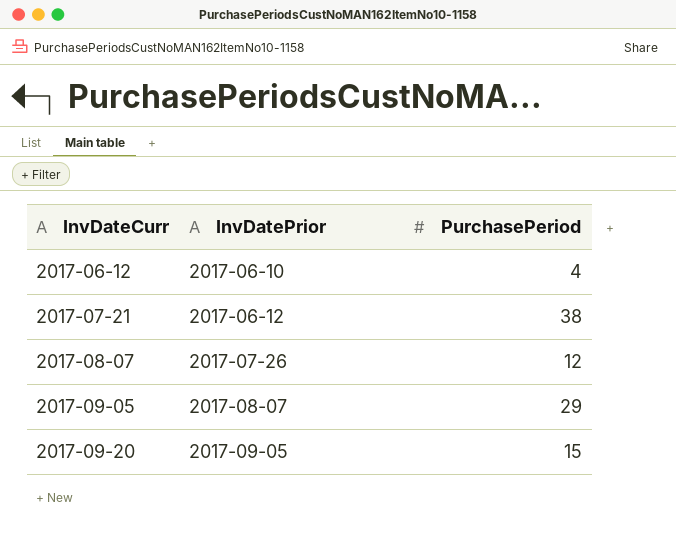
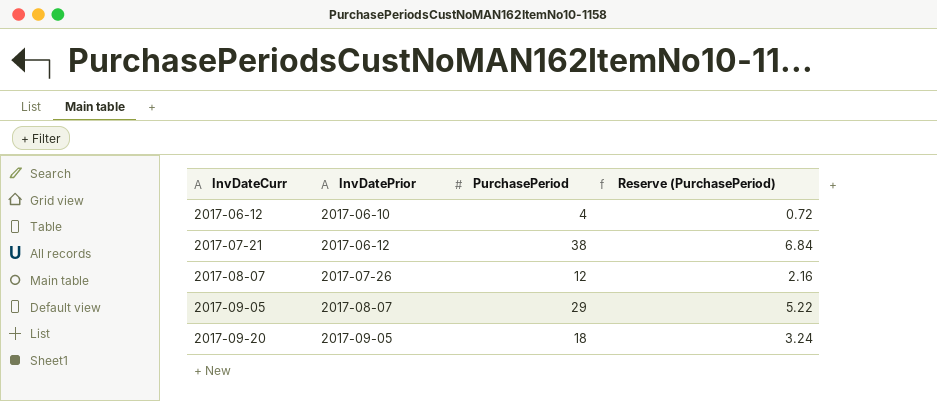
column Reserve (PurchasePeriod) | formula: none -> [PurchasePeriod] * 0.18
2017-09-20 | PurchasePeriod: 15 -> 18

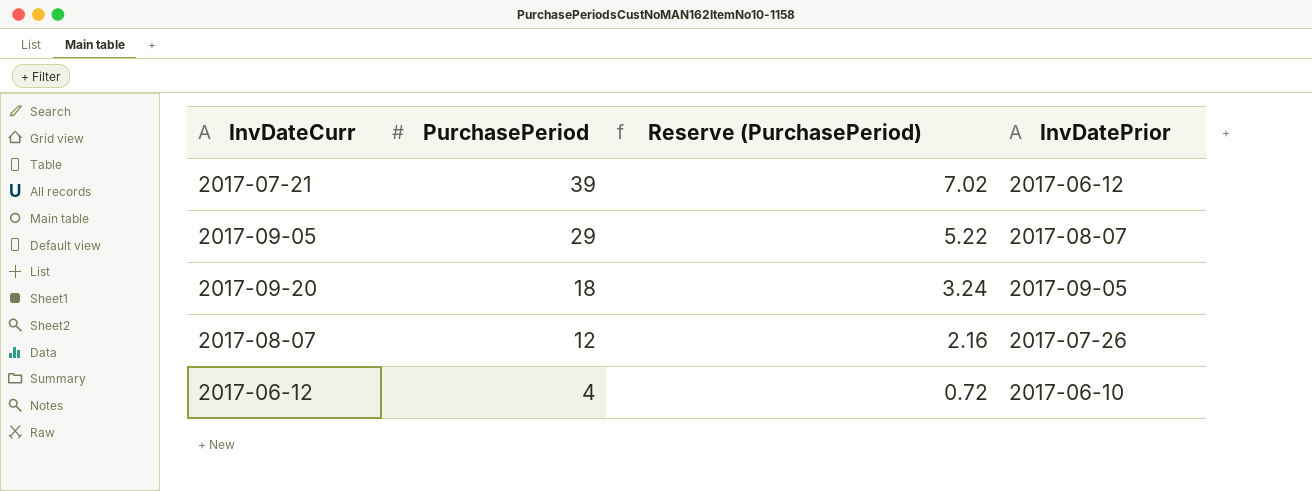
row order: InvDateCurr ascending -> PurchasePeriod descending
column InvDatePrior | position: 2 -> 4
2017-07-21 | PurchasePeriod: 38 -> 39
2017-07-21 | Reserve (PurchasePeriod): 6.84 -> 7.02

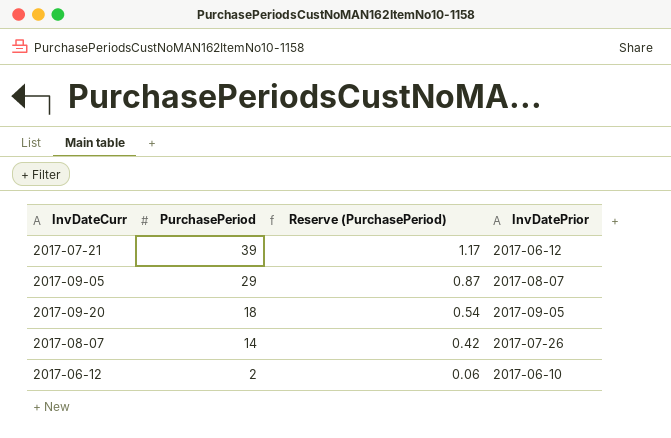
column Reserve (PurchasePeriod) | formula: [PurchasePeriod] * 0.18 -> [PurchasePeriod] * 0.03
2017-08-07 | PurchasePeriod: 12 -> 14
2017-06-12 | PurchasePeriod: 4 -> 2

